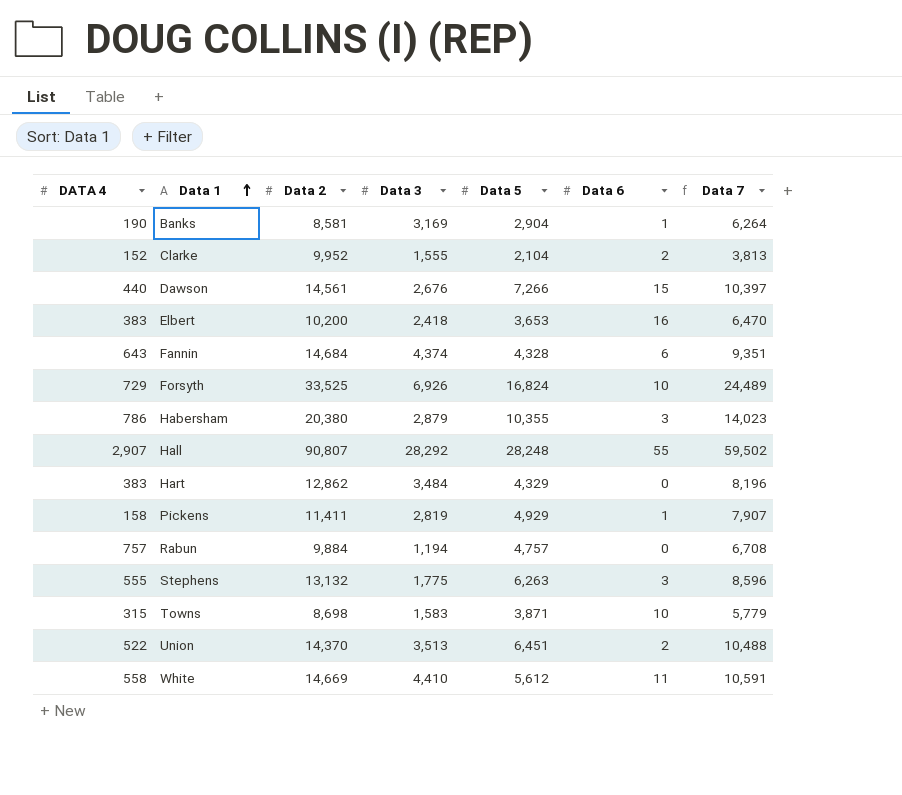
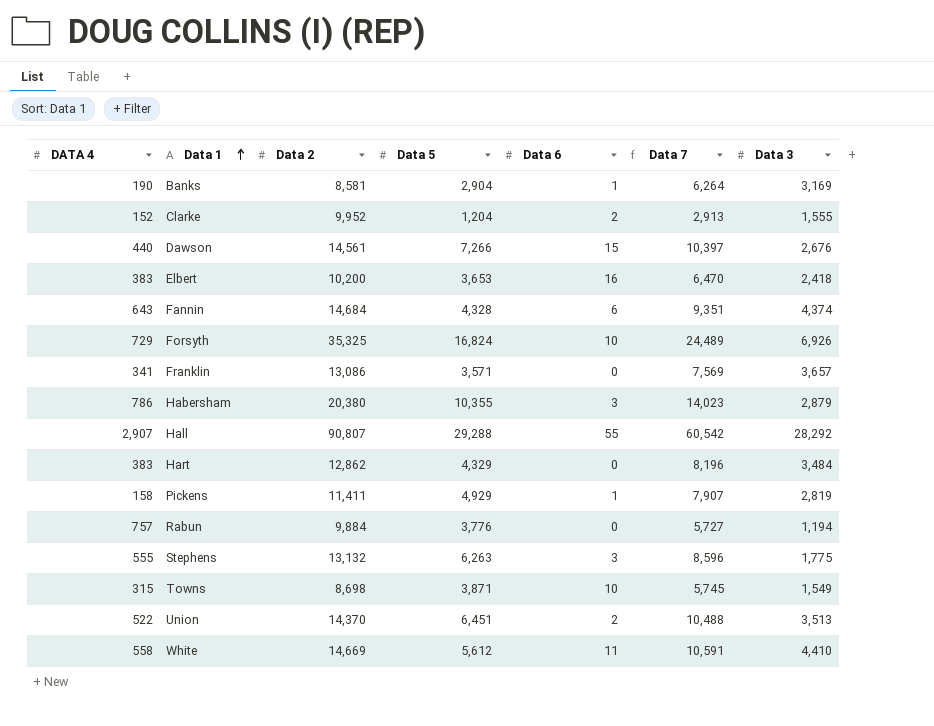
column Data 3 | position: 4 -> 7
Clarke | Data 5: 2,104 -> 1,204
Clarke | Data 7: 3,813 -> 2,913
Forsyth | Data 2: 33,525 -> 35,325
row Franklin: none -> 341 | 13,086 | 3,571 | 0 | 7,569 | 3,657
Hall | Data 5: 28,248 -> 29,288
Hall | Data 7: 59,502 -> 60,542
Rabun | Data 5: 4,757 -> 3,776
Rabun | Data 7: 6,708 -> 5,727
Towns | Data 7: 5,779 -> 5,745
Towns | Data 3: 1,583 -> 1,549

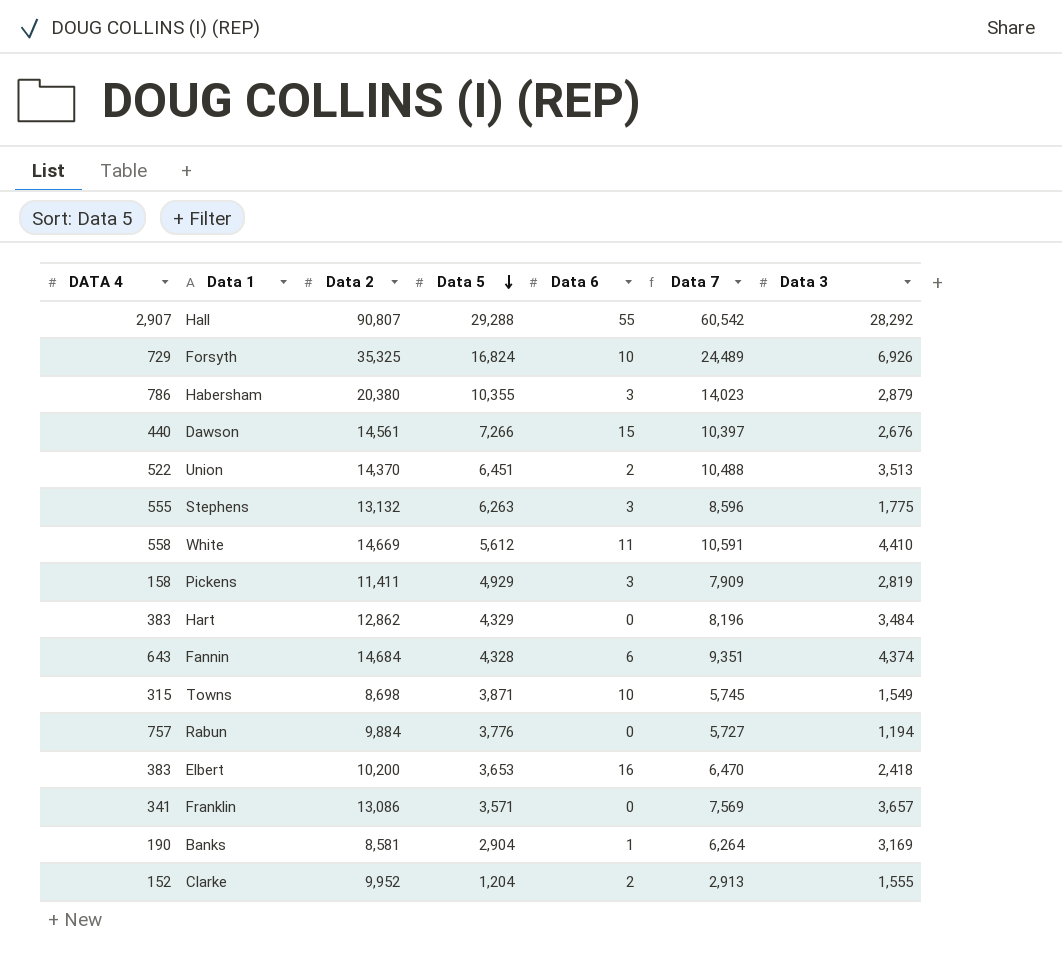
row order: Data 1 ascending -> Data 5 descending
Pickens | Data 6: 1 -> 3
Pickens | Data 7: 7,907 -> 7,909

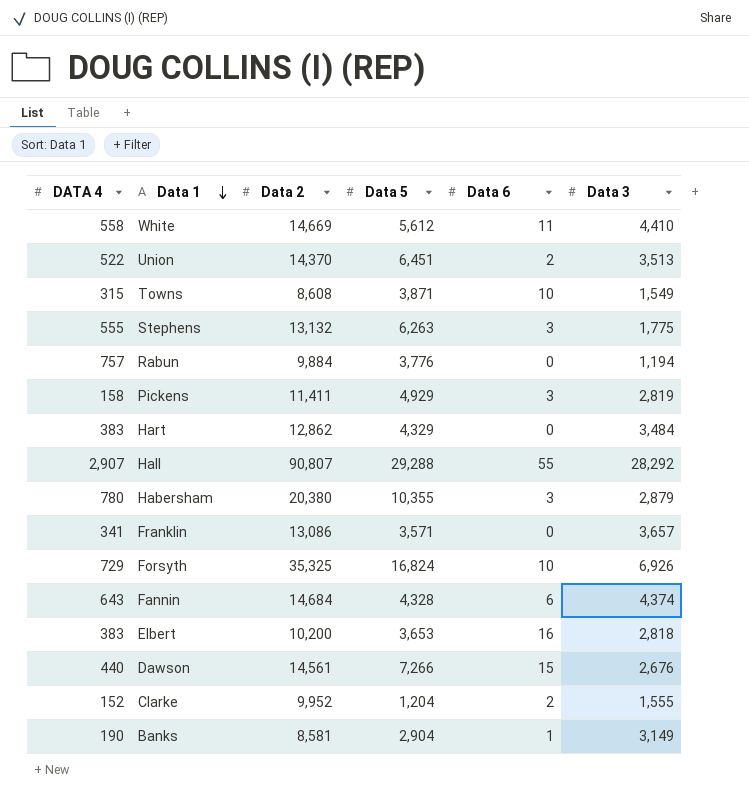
row order: Data 5 descending -> Data 1 descending
column Data 7 | formula: [DATA 4] + [Data 5] + [Data 6] + [Data 3] -> none
Towns | Data 2: 8,698 -> 8,608
Habersham | DATA 4: 786 -> 780
Elbert | Data 3: 2,418 -> 2,818
Banks | Data 3: 3,169 -> 3,149

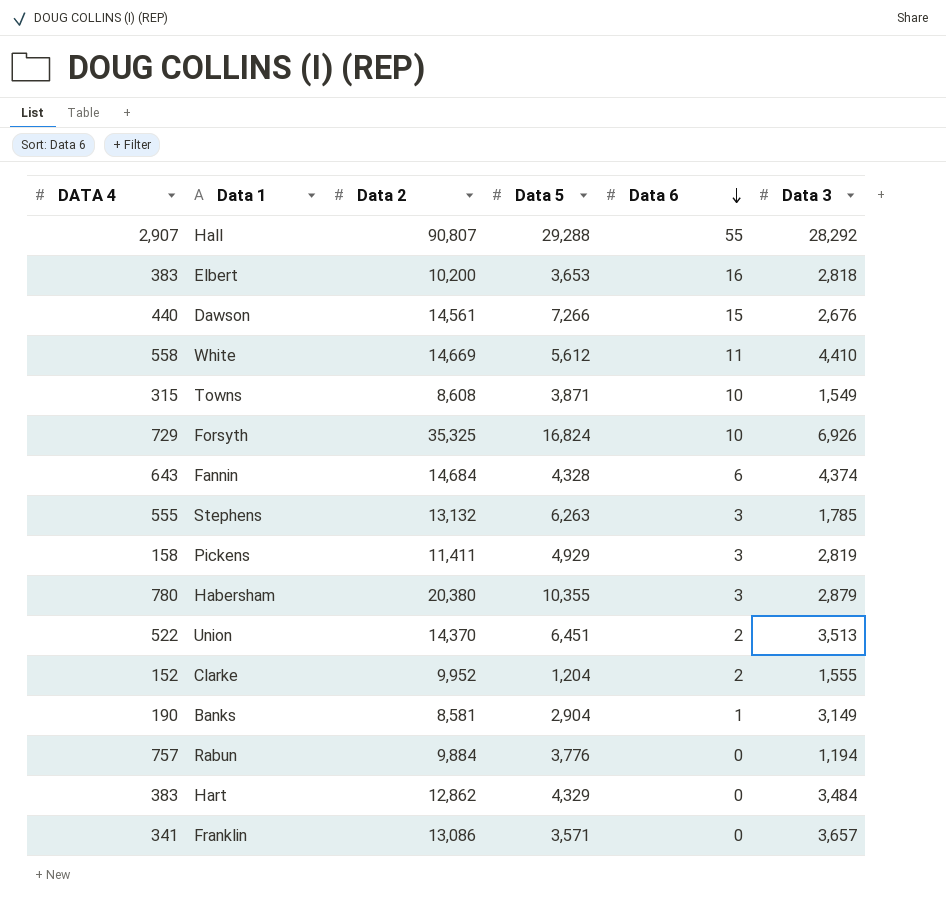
row order: Data 1 descending -> Data 6 descending
Stephens | Data 3: 1,775 -> 1,785

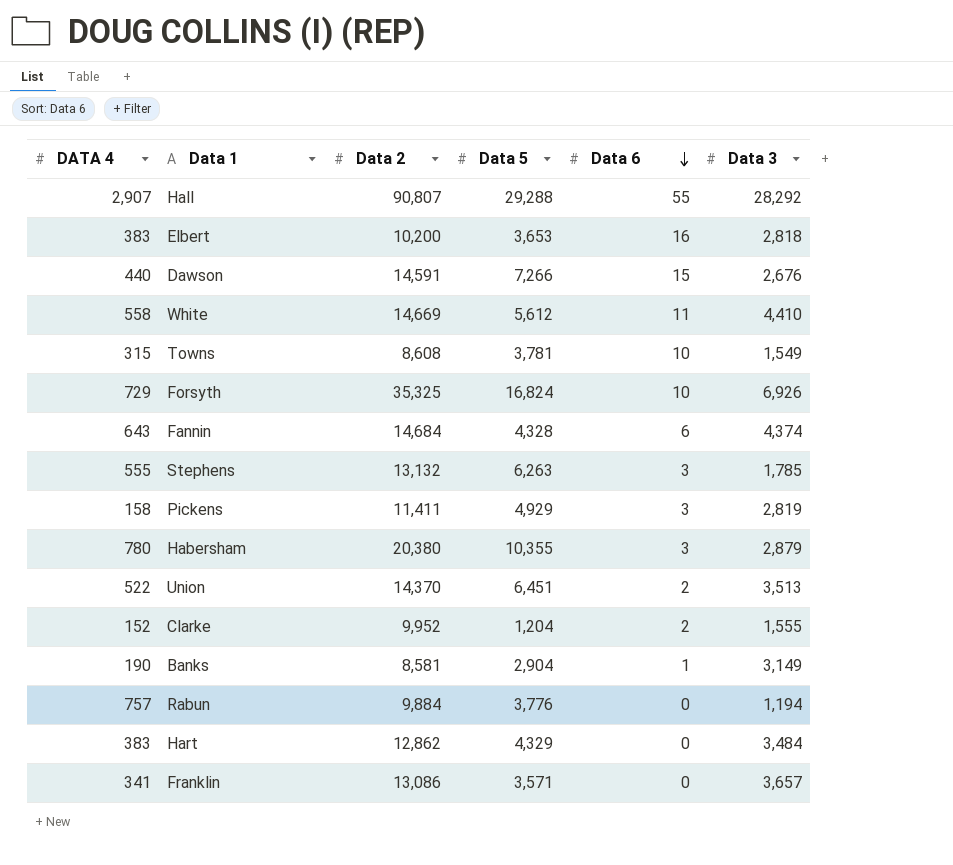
Dawson | Data 2: 14,561 -> 14,591
Towns | Data 5: 3,871 -> 3,781

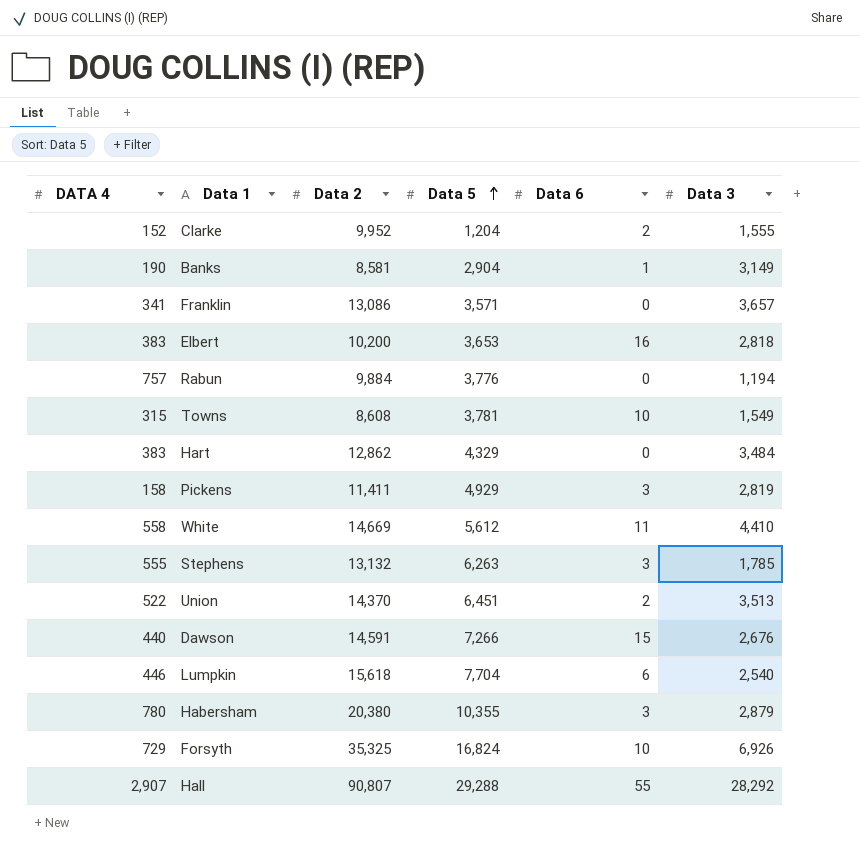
row order: Data 6 descending -> Data 5 ascending
row Fannin: 643 | 14,684 | 4,328 | 6 | 4,374 -> none
row Lumpkin: none -> 446 | 15,618 | 7,704 | 6 | 2,540

